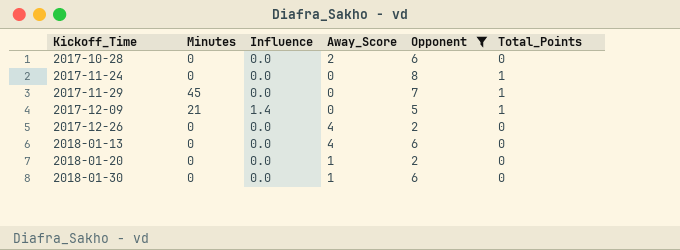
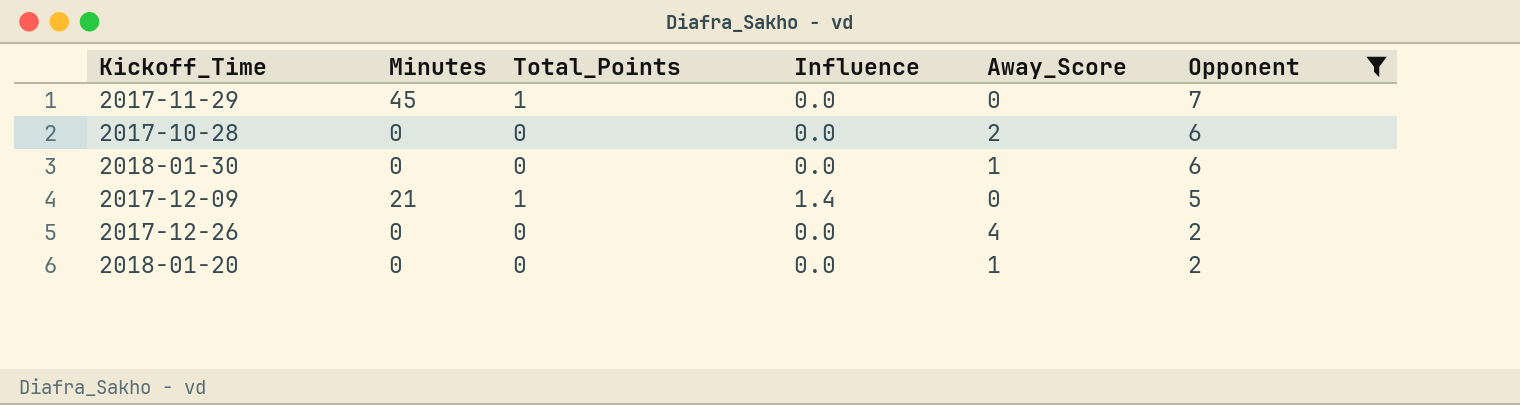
row order: Kickoff_Time ascending -> Opponent descending
column Total_Points | position: 6 -> 3
row 2017-11-24: 0 | 0.0 | 0 | 8 | 1 -> none
row 2018-01-13: 0 | 0.0 | 4 | 6 | 0 -> none

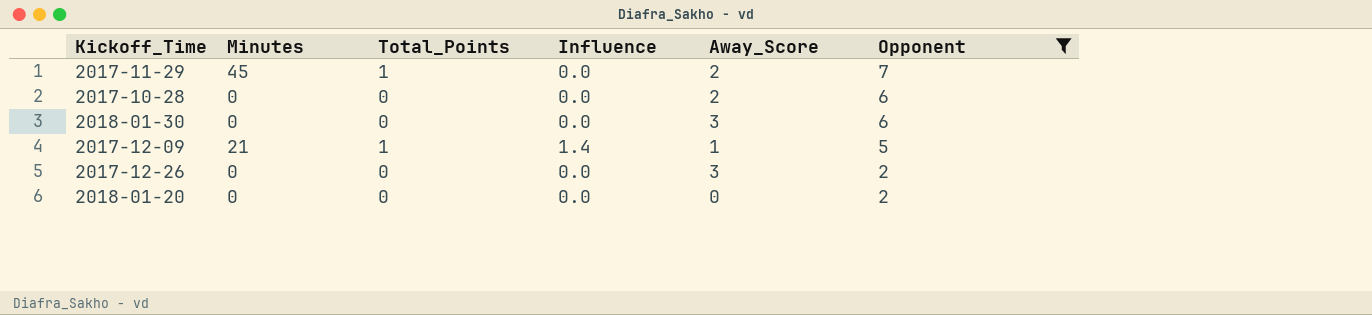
2017-11-29 | Away_Score: 0 -> 2
2018-01-30 | Away_Score: 1 -> 3
2017-12-09 | Away_Score: 0 -> 1
2017-12-26 | Away_Score: 4 -> 3
2018-01-20 | Away_Score: 1 -> 0

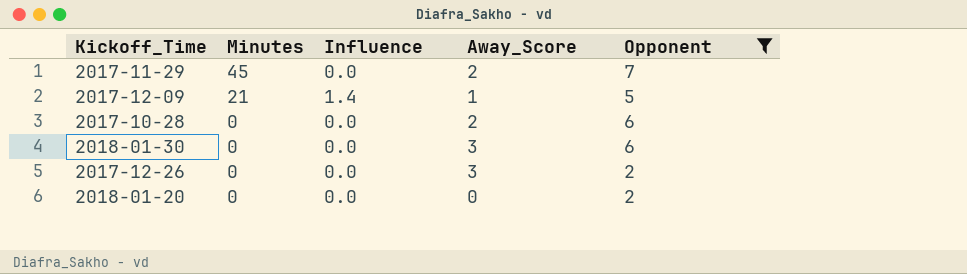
row order: Opponent descending -> Minutes descending
column Total_Points | position: 3 -> none

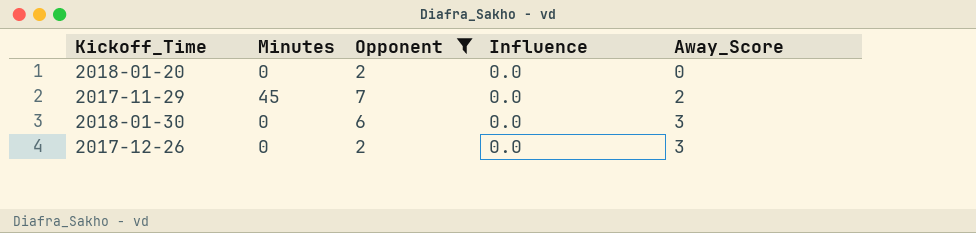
row order: Minutes descending -> Away_Score ascending
column Opponent | position: 5 -> 3
row 2017-12-09: 21 | 1.4 | 1 | 5 -> none
row 2017-10-28: 0 | 0.0 | 2 | 6 -> none

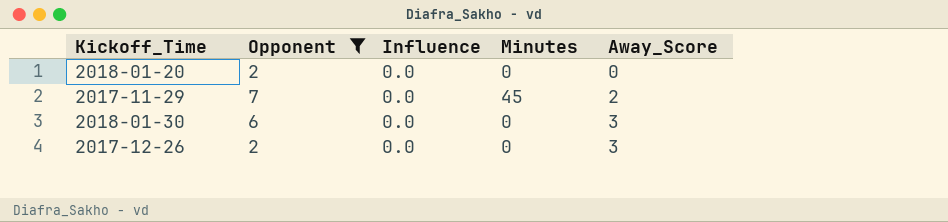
column Minutes | position: 2 -> 4

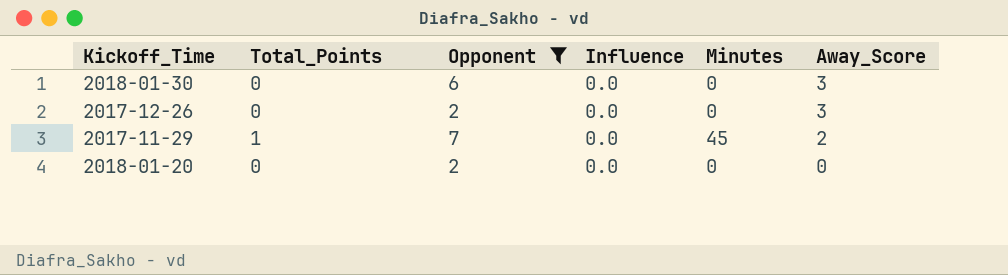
row order: Away_Score ascending -> Away_Score descending
column Total_Points | position: none -> 2

